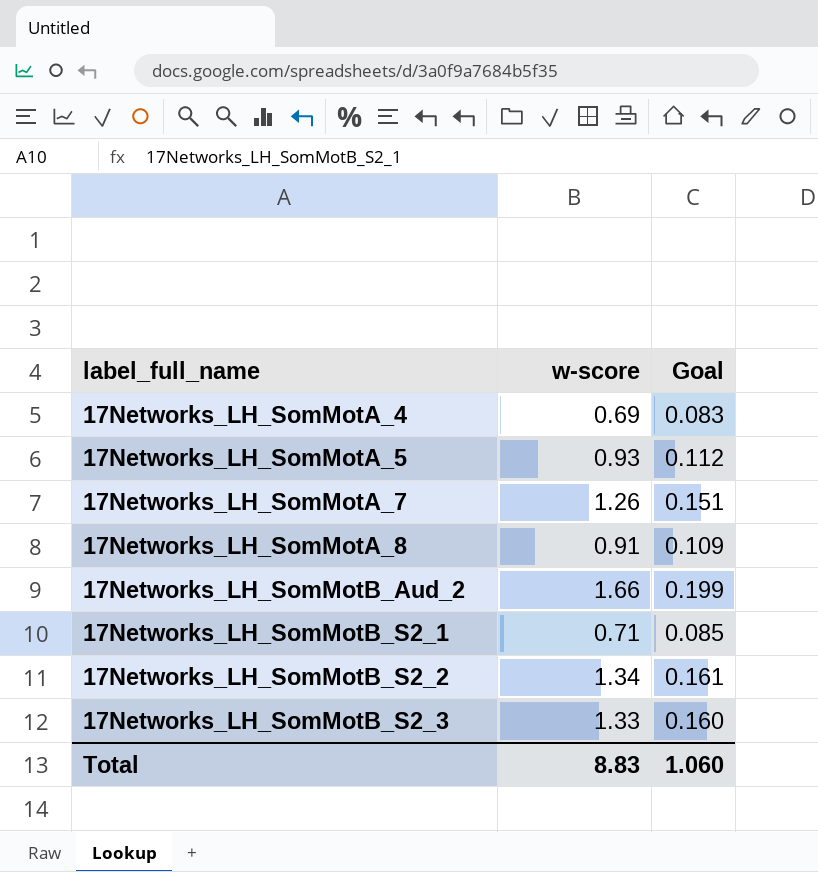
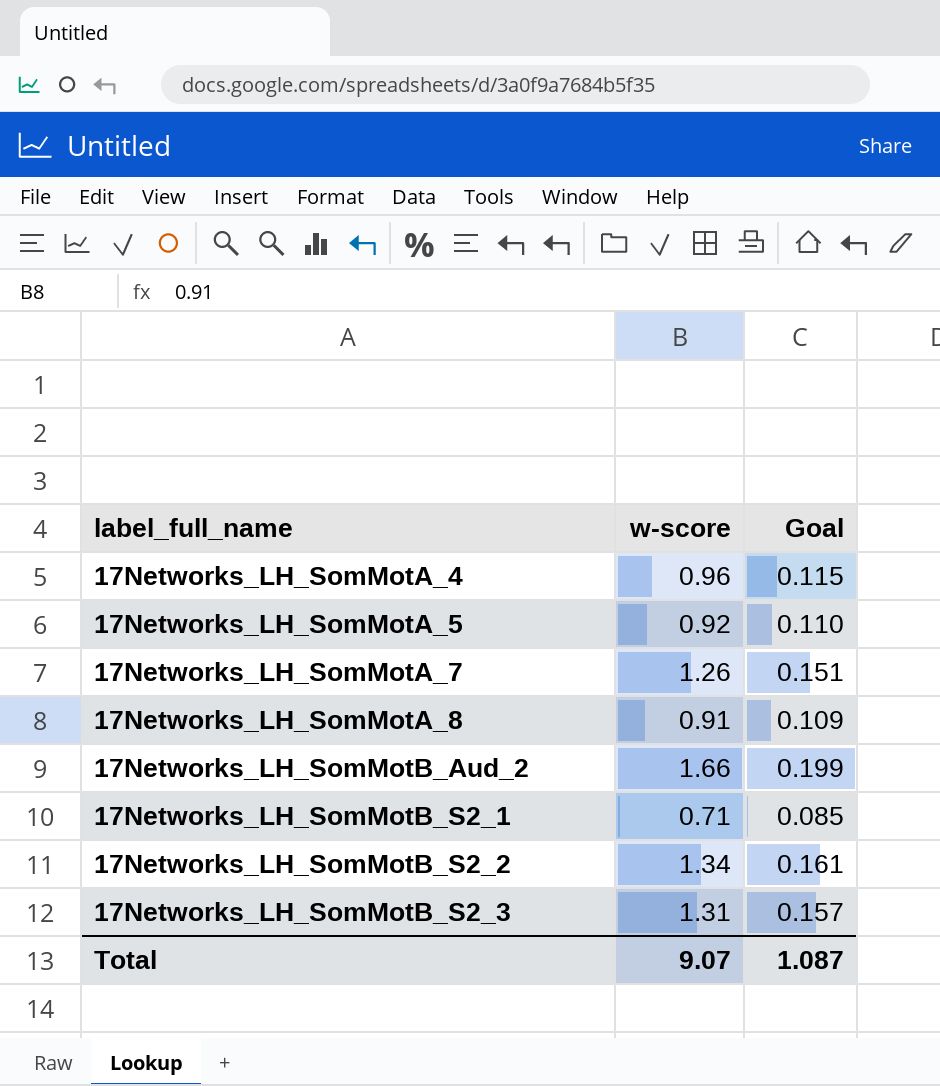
17Networks_LH_SomMotA_4 | w-score: 0.69 -> 0.96
17Networks_LH_SomMotA_4 | Goal: 0.083 -> 0.115
17Networks_LH_SomMotA_5 | w-score: 0.93 -> 0.92
17Networks_LH_SomMotA_5 | Goal: 0.112 -> 0.110
17Networks_LH_SomMotB_S2_3 | w-score: 1.33 -> 1.31
17Networks_LH_SomMotB_S2_3 | Goal: 0.160 -> 0.157
Total | w-score: 8.83 -> 9.07
Total | Goal: 1.060 -> 1.087

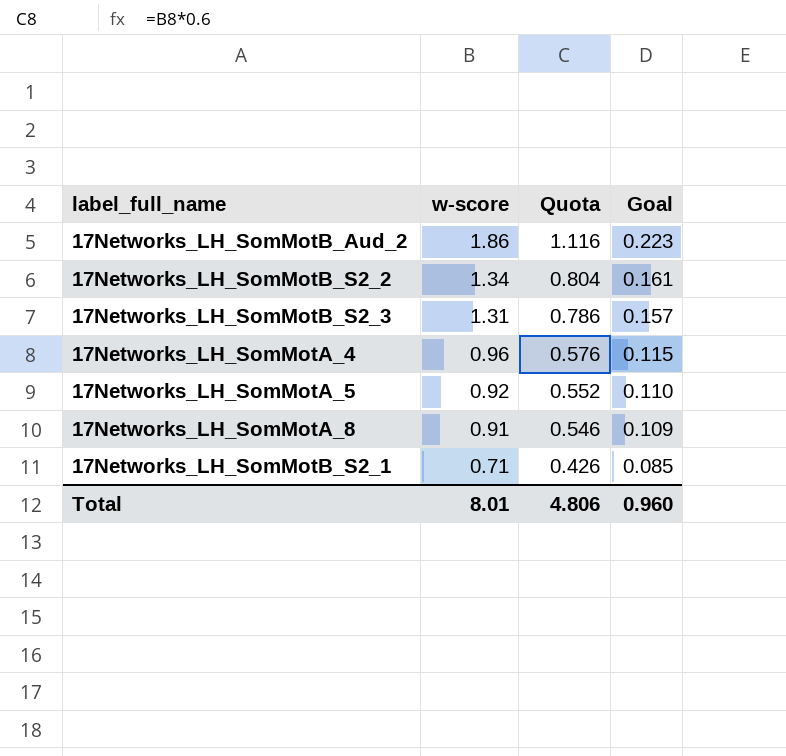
row order: label_full_name ascending -> w-score descending
column Quota | formula: none -> [w-score] * 0.6
row 17Networks_LH_SomMotA_7: 1.26 | 0.151 -> none
17Networks_LH_SomMotB_Aud_2 | w-score: 1.66 -> 1.86
17Networks_LH_SomMotB_Aud_2 | Goal: 0.199 -> 0.223
Total | w-score: 9.07 -> 8.01
Total | Goal: 1.087 -> 0.960

